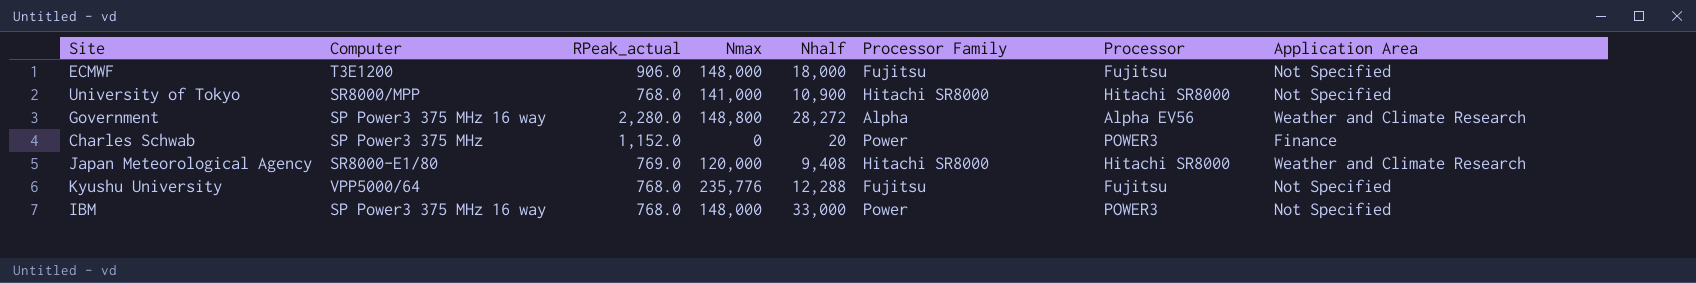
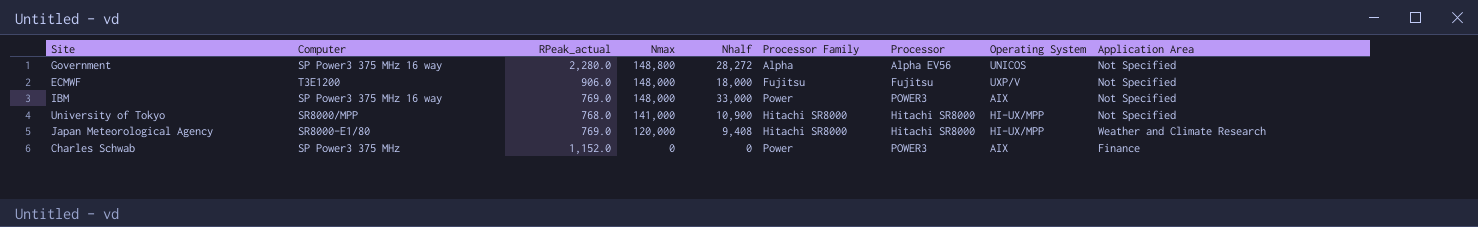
row order: none -> Nmax descending
column Operating System | position: none -> 8
row Kyushu University: VPP5000/64 | 768.0 | 235,776 | 12,288 | Fujitsu | Fujitsu | Not Specified -> none
Government | Application Area: Weather and Climate Research -> Not Specified
IBM | RPeak_actual: 768.0 -> 769.0
Charles Schwab | Nhalf: 20 -> 0

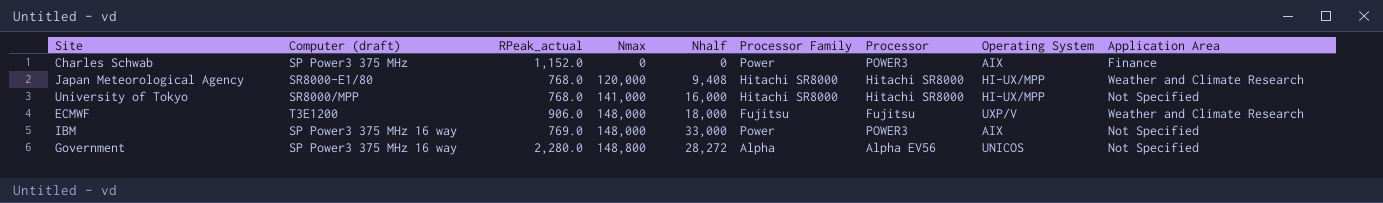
row order: Nmax descending -> Nmax ascending
column name: Computer -> Computer (draft)
Japan Meteorological Agency | RPeak_actual: 769.0 -> 768.0
University of Tokyo | Nhalf: 10,900 -> 16,000
ECMWF | Application Area: Not Specified -> Weather and Climate Research

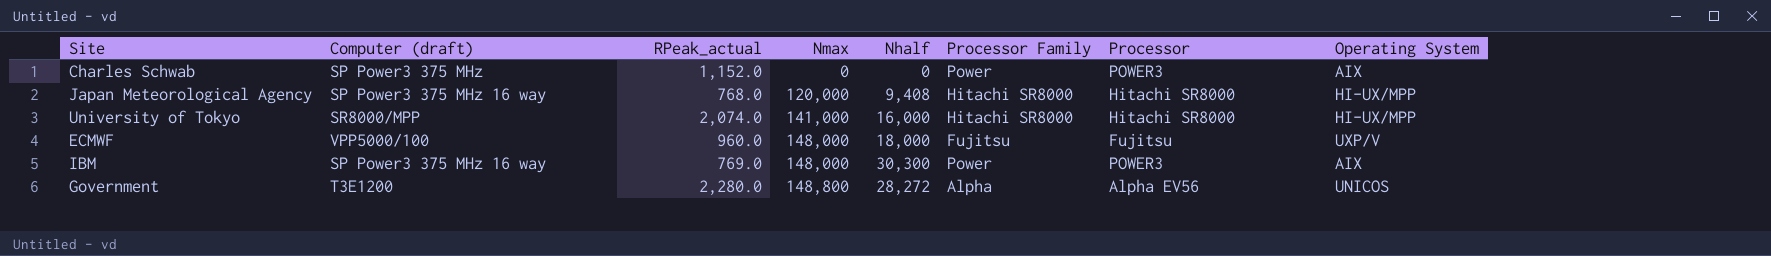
column Application Area | position: 9 -> none
Japan Meteorological Agency | Computer (draft): SR8000-E1/80 -> SP Power3 375 MHz 16 way
University of Tokyo | RPeak_actual: 768.0 -> 2,074.0
ECMWF | Computer (draft): T3E1200 -> VPP5000/100
ECMWF | RPeak_actual: 906.0 -> 960.0
IBM | Nhalf: 33,000 -> 30,300
Government | Computer (draft): SP Power3 375 MHz 16 way -> T3E1200

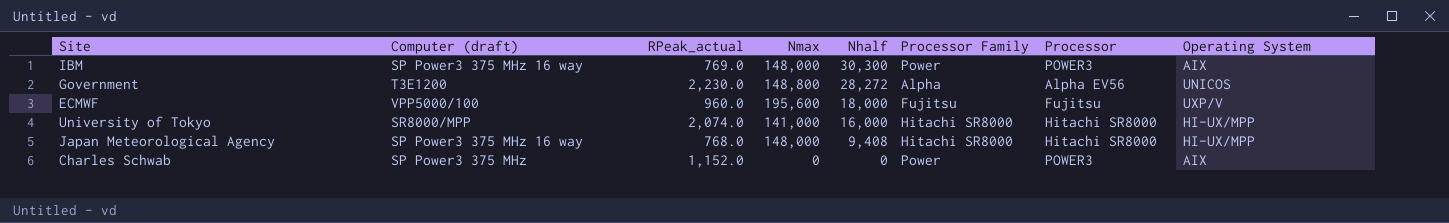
row order: Nmax ascending -> Nhalf descending
Government | RPeak_actual: 2,280.0 -> 2,230.0
ECMWF | Nmax: 148,000 -> 195,600
Japan Meteorological Agency | Nmax: 120,000 -> 148,000

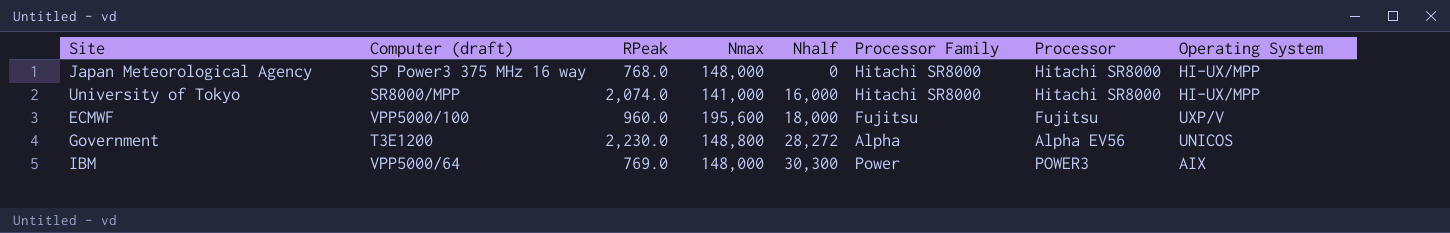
row order: Nhalf descending -> Nhalf ascending
column name: RPeak_actual -> RPeak
row Charles Schwab: SP Power3 375 MHz | 1,152.0 | 0 | 0 | Power | POWER3 | AIX -> none
Japan Meteorological Agency | Nhalf: 9,408 -> 0
IBM | Computer (draft): SP Power3 375 MHz 16 way -> VPP5000/64

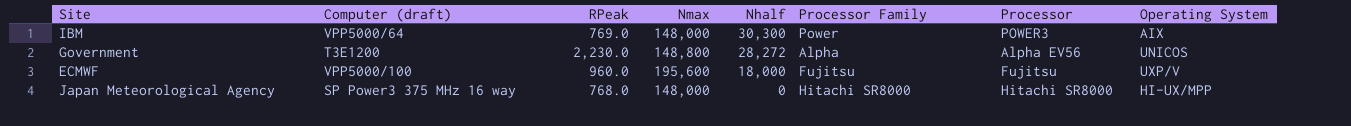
row order: Nhalf ascending -> Nhalf descending
row University of Tokyo: SR8000/MPP | 2,074.0 | 141,000 | 16,000 | Hitachi SR8000 | Hitachi SR8000 | HI-UX/MPP -> none

